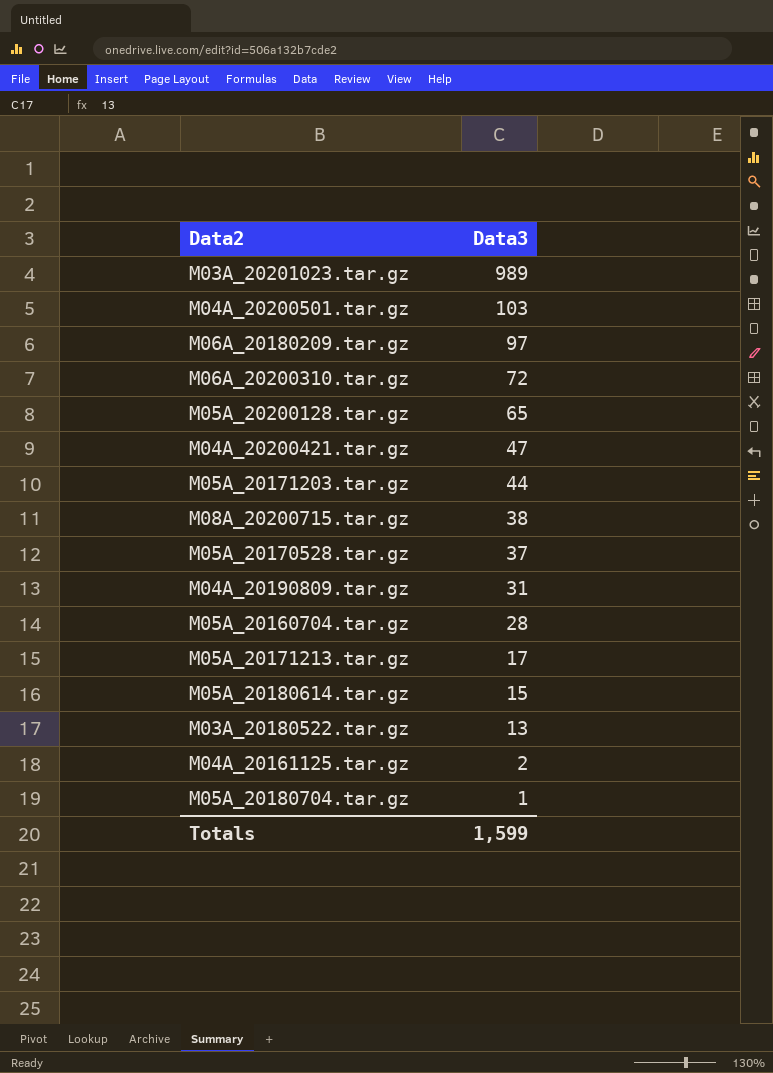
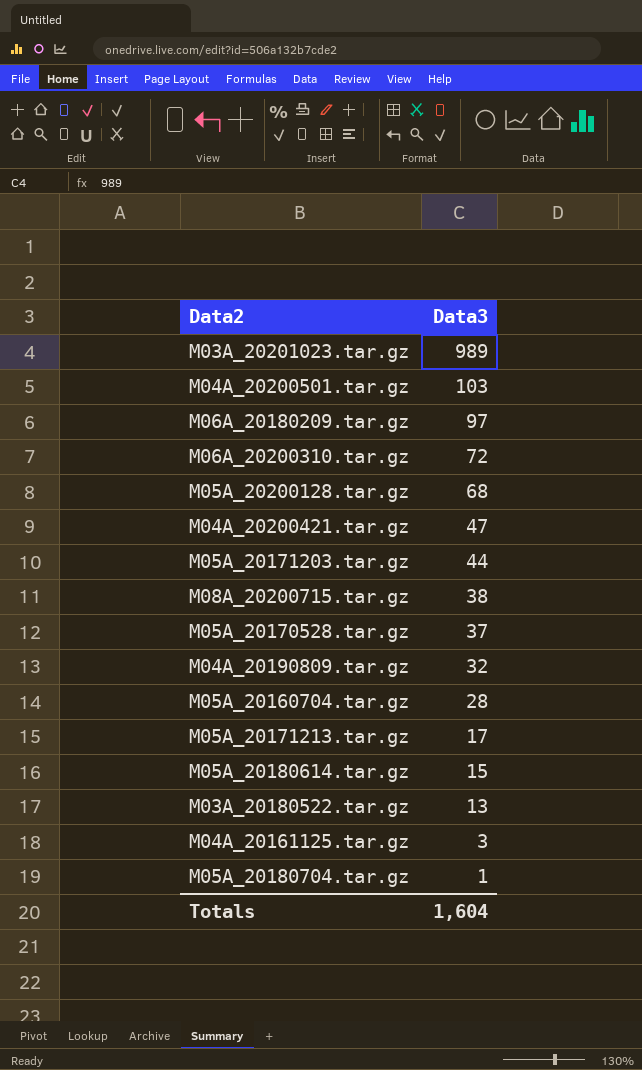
M05A_20200128.tar.gz | Data3: 65 -> 68
M04A_20190809.tar.gz | Data3: 31 -> 32
M04A_20161125.tar.gz | Data3: 2 -> 3
Totals | Data3: 1,599 -> 1,604

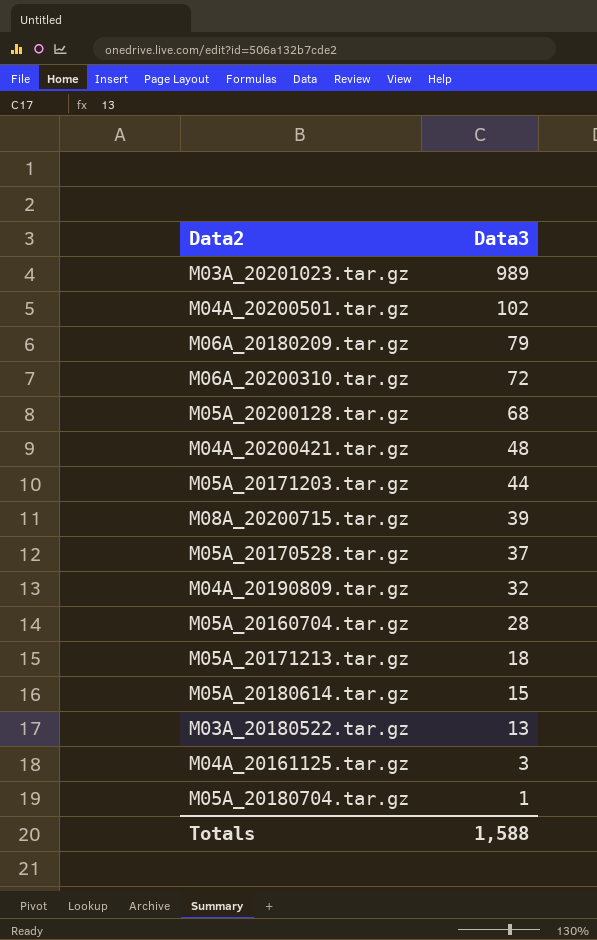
M04A_20200501.tar.gz | Data3: 103 -> 102
M06A_20180209.tar.gz | Data3: 97 -> 79
M04A_20200421.tar.gz | Data3: 47 -> 48
M08A_20200715.tar.gz | Data3: 38 -> 39
M05A_20171213.tar.gz | Data3: 17 -> 18
Totals | Data3: 1,604 -> 1,588

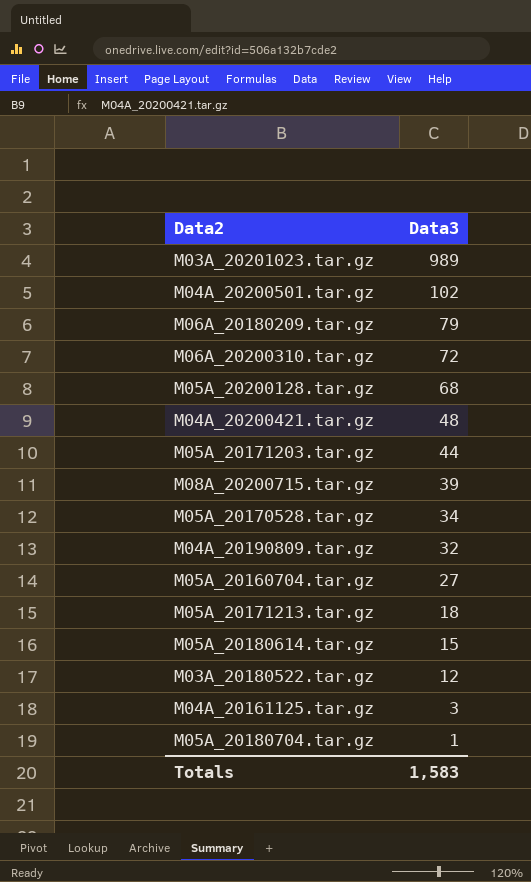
M05A_20170528.tar.gz | Data3: 37 -> 34
M05A_20160704.tar.gz | Data3: 28 -> 27
M03A_20180522.tar.gz | Data3: 13 -> 12
Totals | Data3: 1,588 -> 1,583

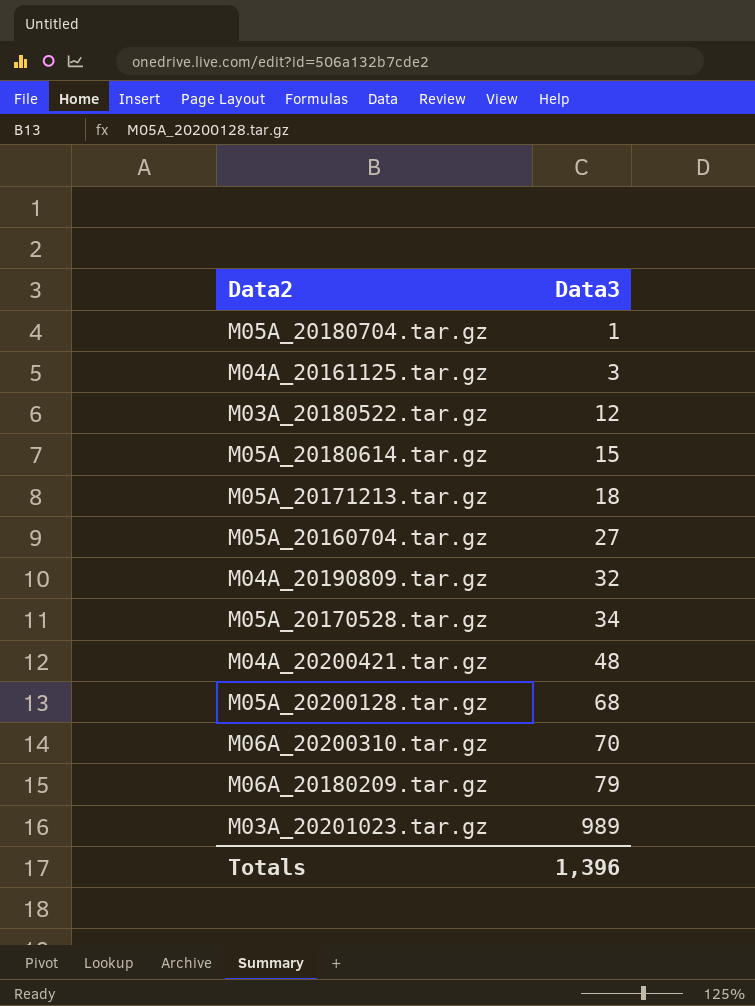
row order: Data3 descending -> Data3 ascending
row M04A_20200501.tar.gz: 102 -> none
row M05A_20171203.tar.gz: 44 -> none
row M08A_20200715.tar.gz: 39 -> none
M06A_20200310.tar.gz | Data3: 72 -> 70
Totals | Data3: 1,583 -> 1,396

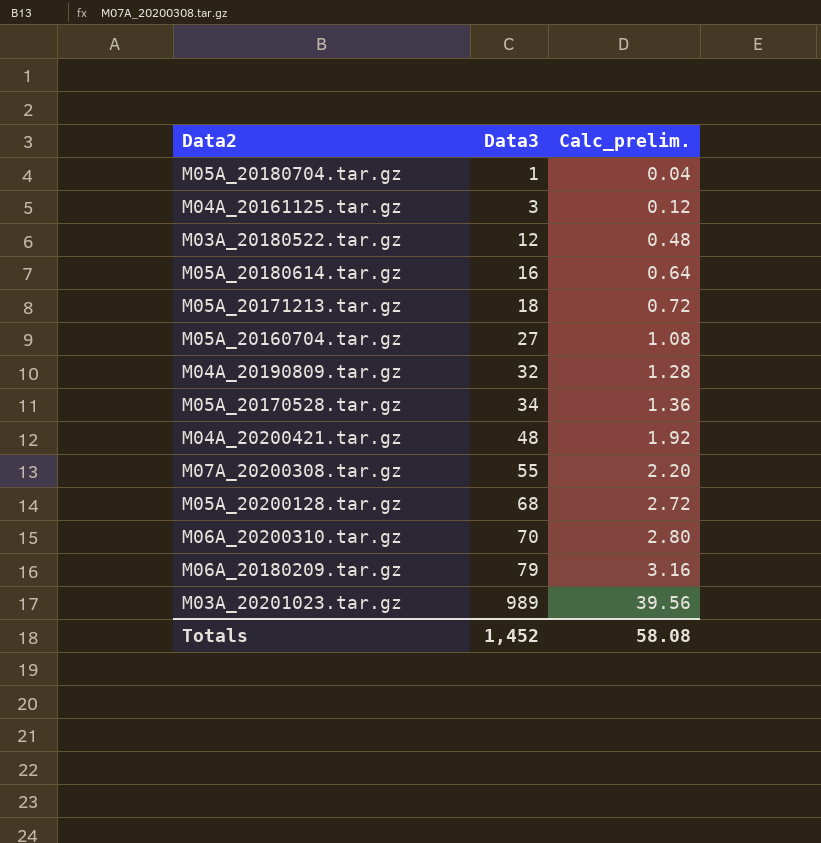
column Calc_prelim. | formula: none -> [Data3] * 0.04
M05A_20180614.tar.gz | Data3: 15 -> 16
row M07A_20200308.tar.gz: none -> 55 | 2.20
Totals | Data3: 1,396 -> 1,452

